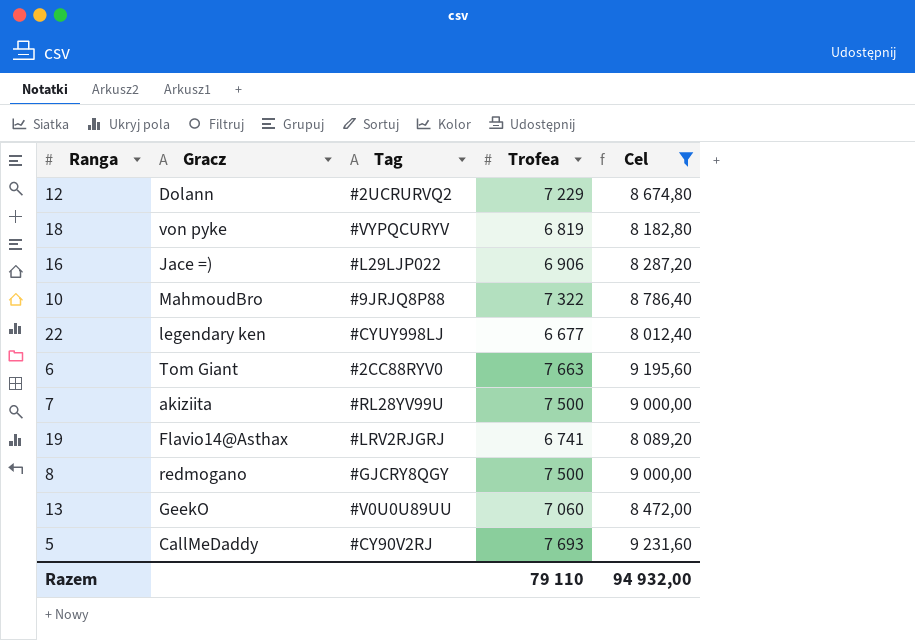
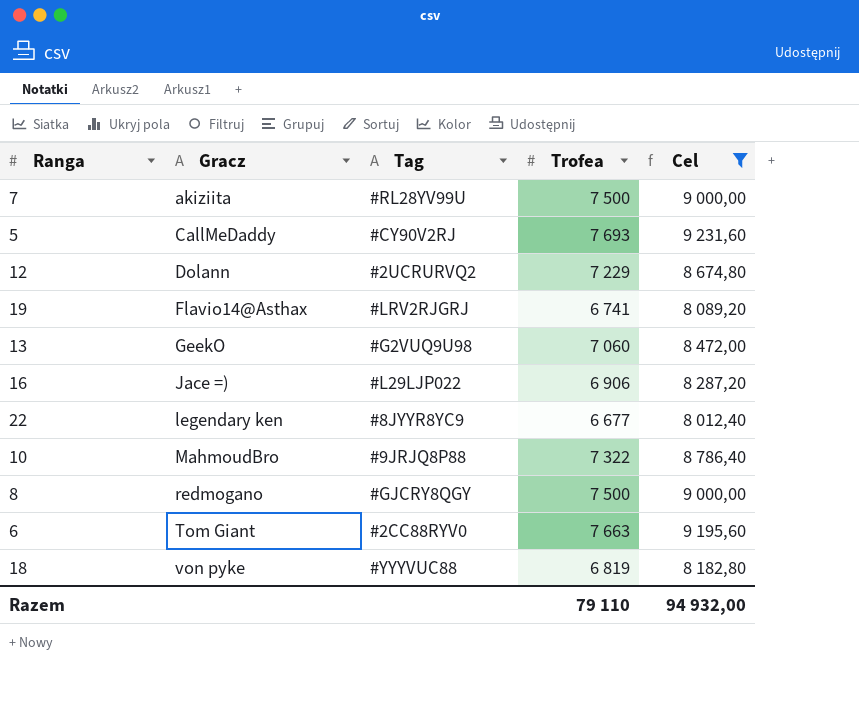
row order: none -> Gracz ascending
13 | Tag: #V0U0U89UU -> #G2VUQ9U98
22 | Tag: #CYUY998LJ -> #8JYYR8YC9
18 | Tag: #VYPQCURYV -> #YYYVUC88

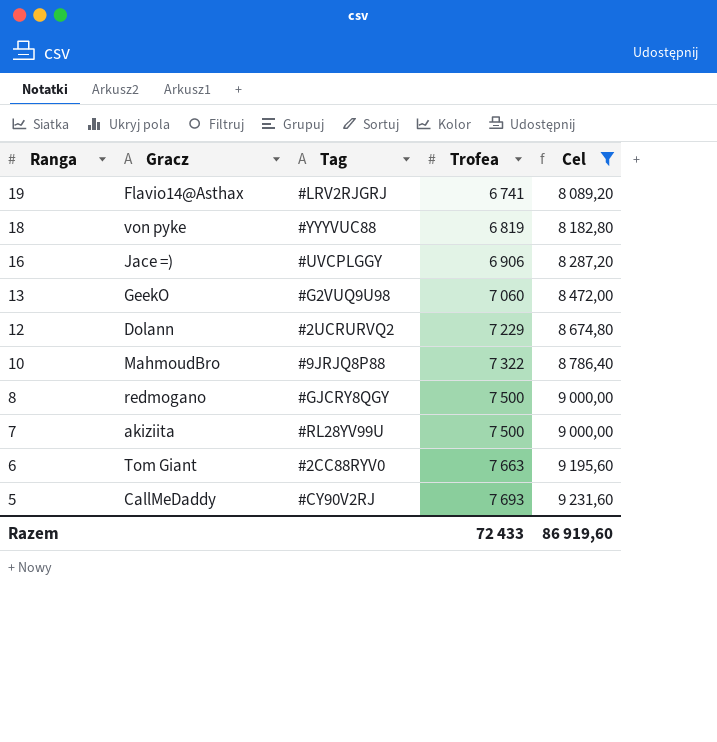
row order: Gracz ascending -> Ranga descending
row 22: legendary ken | #8JYYR8YC9 | 6 677 | 8 012,40 -> none
16 | Tag: #L29LJP022 -> #UVCPLGGY
Razem | Trofea: 79 110 -> 72 433
Razem | Cel: 94 932,00 -> 86 919,60

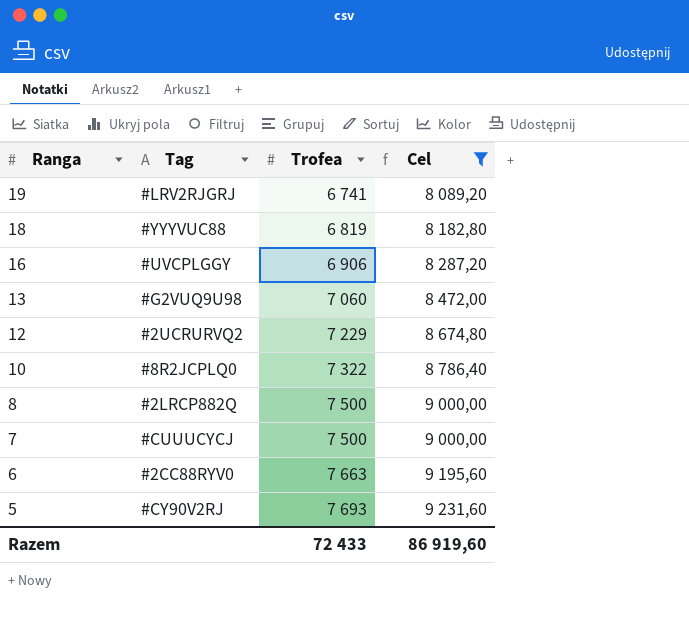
column Gracz | position: 2 -> none
10 | Tag: #9JRJQ8P88 -> #8R2JCPLQ0
8 | Tag: #GJCRY8QGY -> #2LRCP882Q
7 | Tag: #RL28YV99U -> #CUUUCYCJ

